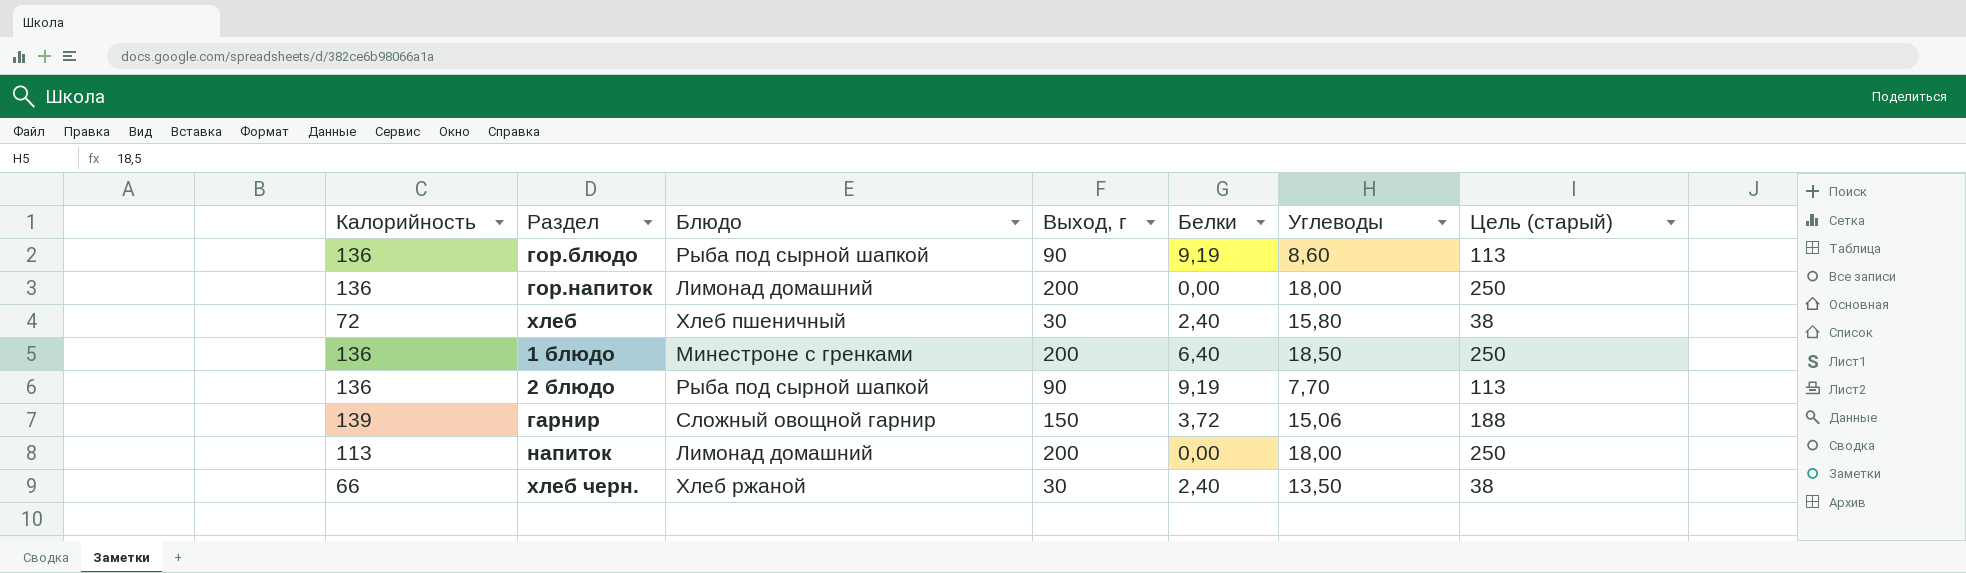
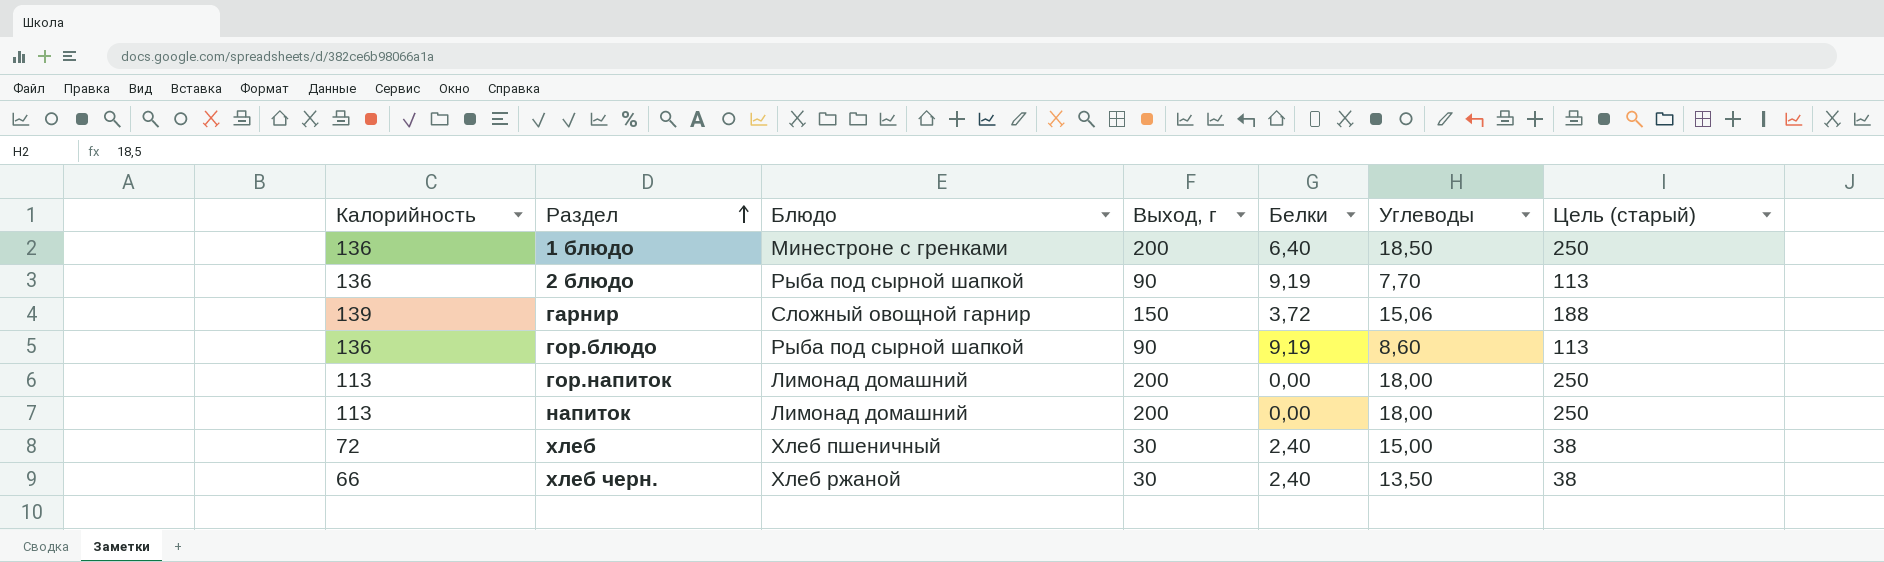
row order: none -> Раздел ascending
гор.напиток | Калорийность: 136 -> 113
хлеб | Углеводы: 15,80 -> 15,00

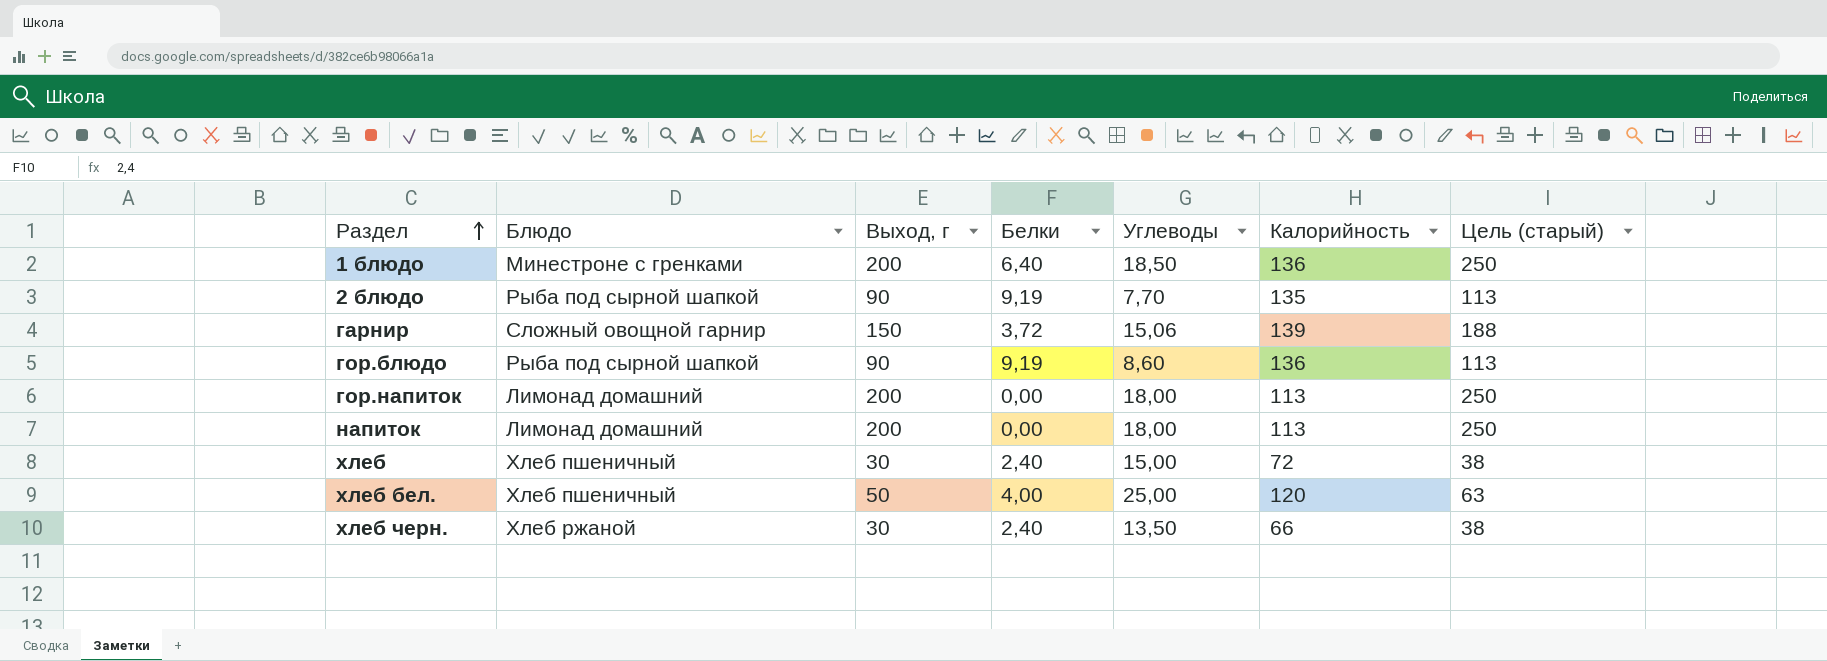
column Калорийность | position: 1 -> 6
2 блюдо | Калорийность: 136 -> 135
row хлеб бел.: none -> Хлеб пшеничный | 50 | 4,00 | 25,00 | 120 | 63

